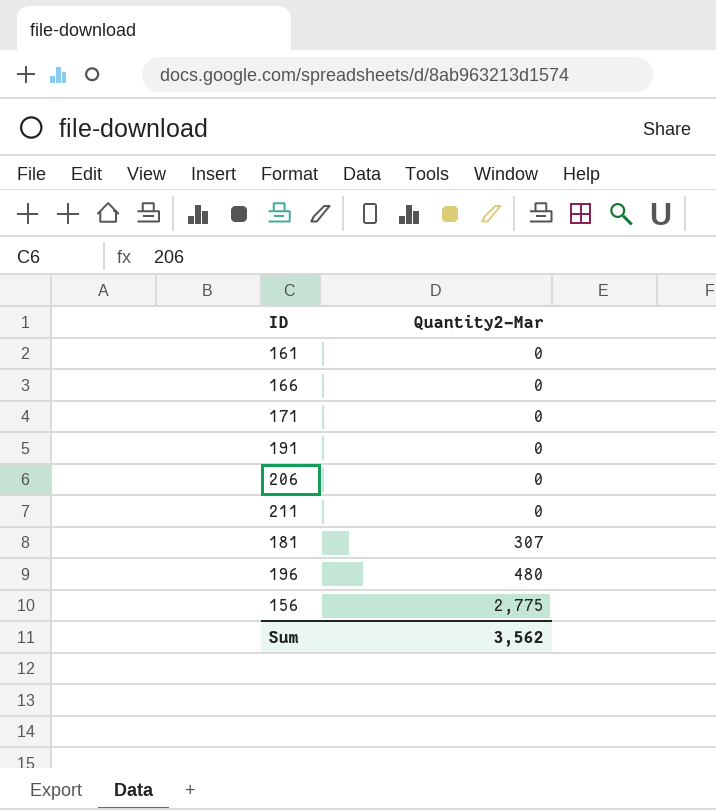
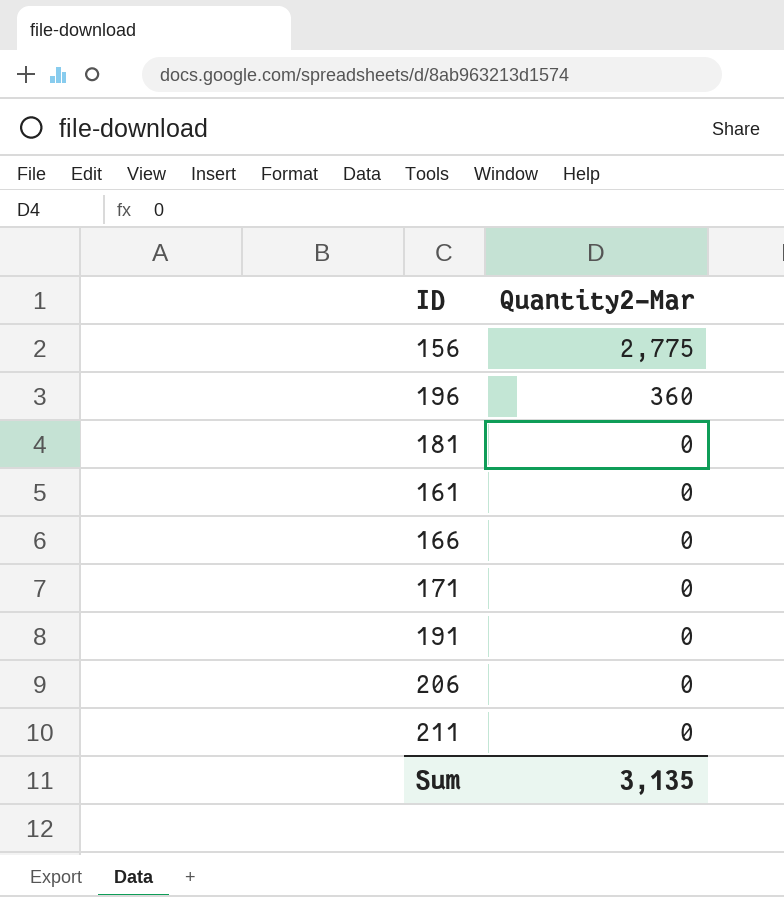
row order: Quantity2-Mar ascending -> Quantity2-Mar descending
196 | Quantity2-Mar: 480 -> 360
181 | Quantity2-Mar: 307 -> 0
Sum | Quantity2-Mar: 3,562 -> 3,135

